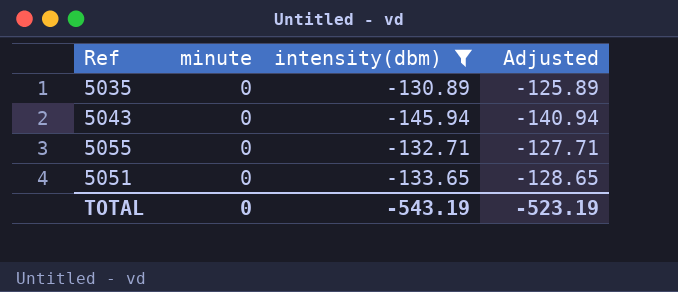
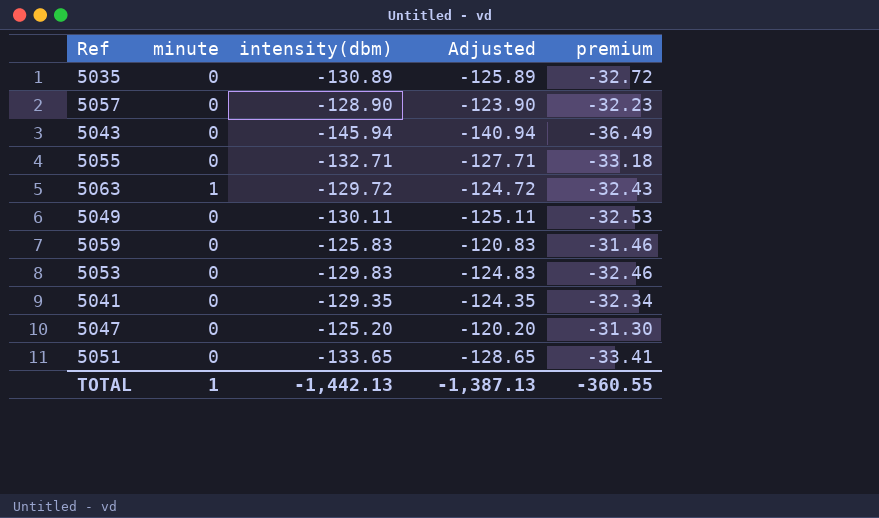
filter: intensity(dbm) <= -130.89 -> none
column premium | formula: none -> [intensity(dbm)] * 0.25
TOTAL | minute: 0 -> 1
TOTAL | intensity(dbm): -543.19 -> -1,442.13
TOTAL | Adjusted: -523.19 -> -1,387.13

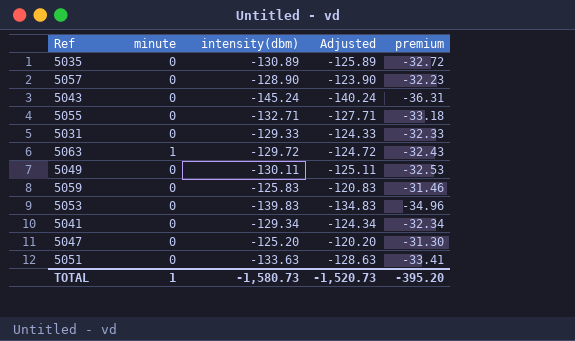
5043 | intensity(dbm): -145.94 -> -145.24
5043 | Adjusted: -140.94 -> -140.24
5043 | premium: -36.49 -> -36.31
row 5031: none -> 0 | -129.33 | -124.33 | -32.33
5053 | intensity(dbm): -129.83 -> -139.83
5053 | Adjusted: -124.83 -> -134.83
5053 | premium: -32.46 -> -34.96
5041 | intensity(dbm): -129.35 -> -129.34
5041 | Adjusted: -124.35 -> -124.34
5051 | intensity(dbm): -133.65 -> -133.63
5051 | Adjusted: -128.65 -> -128.63
TOTAL | intensity(dbm): -1,442.13 -> -1,580.73
TOTAL | Adjusted: -1,387.13 -> -1,520.73
TOTAL | premium: -360.55 -> -395.20

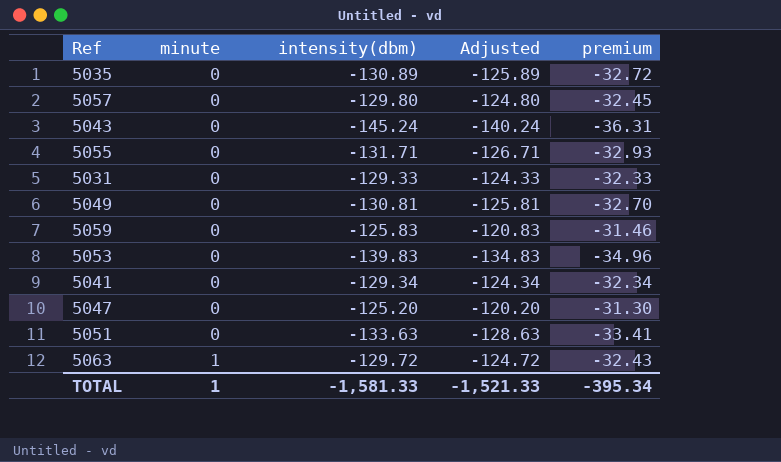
row order: none -> minute ascending
5057 | intensity(dbm): -128.90 -> -129.80
5057 | Adjusted: -123.90 -> -124.80
5057 | premium: -32.23 -> -32.45
5055 | intensity(dbm): -132.71 -> -131.71
5055 | Adjusted: -127.71 -> -126.71
5055 | premium: -33.18 -> -32.93
5049 | intensity(dbm): -130.11 -> -130.81
5049 | Adjusted: -125.11 -> -125.81
5049 | premium: -32.53 -> -32.70
TOTAL | intensity(dbm): -1,580.73 -> -1,581.33
TOTAL | Adjusted: -1,520.73 -> -1,521.33
TOTAL | premium: -395.20 -> -395.34

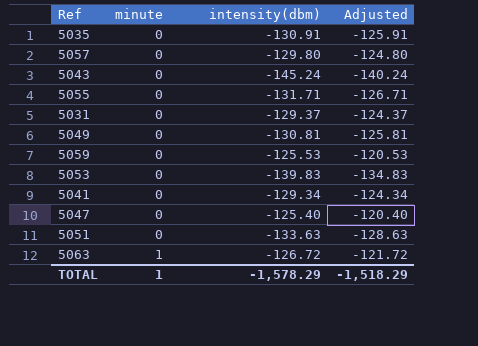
column premium | formula: [intensity(dbm)] * 0.25 -> none
5035 | intensity(dbm): -130.89 -> -130.91
5035 | Adjusted: -125.89 -> -125.91
5031 | intensity(dbm): -129.33 -> -129.37
5031 | Adjusted: -124.33 -> -124.37
5059 | intensity(dbm): -125.83 -> -125.53
5059 | Adjusted: -120.83 -> -120.53
5047 | intensity(dbm): -125.20 -> -125.40
5047 | Adjusted: -120.20 -> -120.40
5063 | intensity(dbm): -129.72 -> -126.72
5063 | Adjusted: -124.72 -> -121.72
TOTAL | intensity(dbm): -1,581.33 -> -1,578.29
TOTAL | Adjusted: -1,521.33 -> -1,518.29

